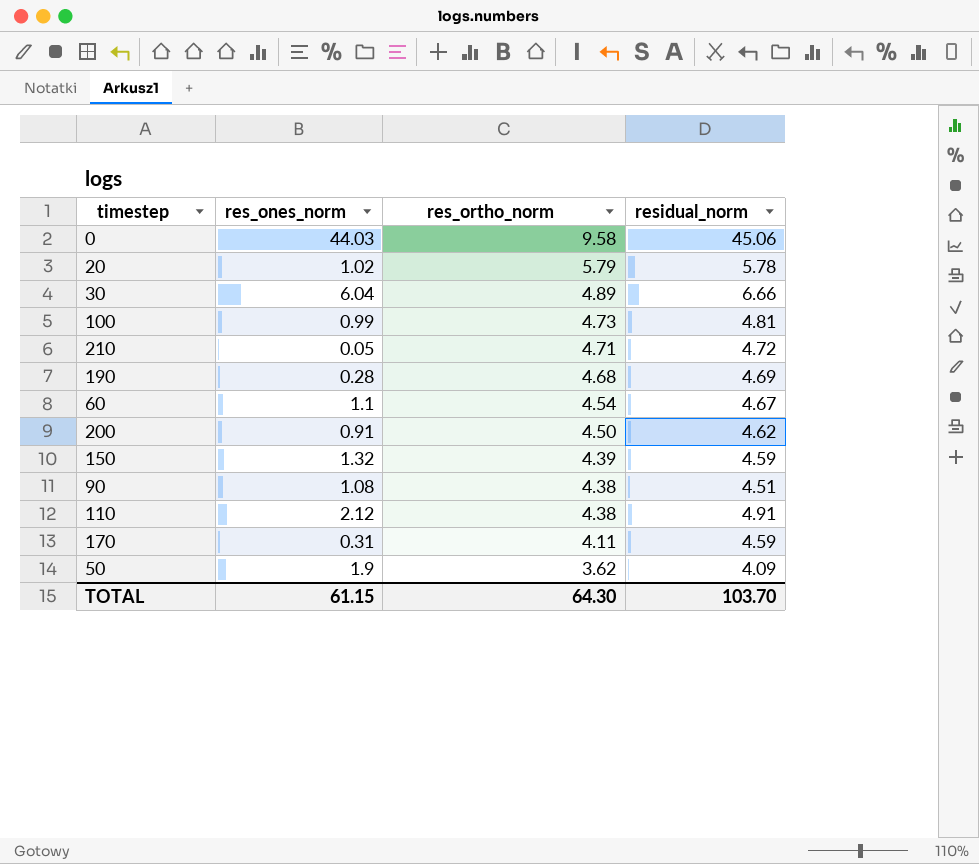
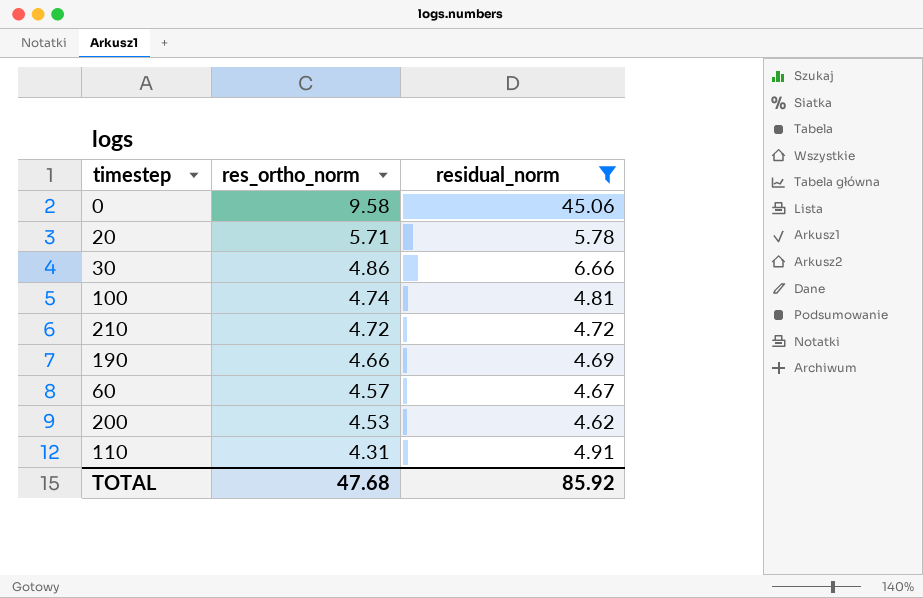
filter: none -> residual_norm >= 4.62
column res_ones_norm | position: 2 -> none
20 | res_ortho_norm: 5.79 -> 5.71
30 | res_ortho_norm: 4.89 -> 4.86
100 | res_ortho_norm: 4.73 -> 4.74
210 | res_ortho_norm: 4.71 -> 4.72
190 | res_ortho_norm: 4.68 -> 4.66
60 | res_ortho_norm: 4.54 -> 4.57
200 | res_ortho_norm: 4.50 -> 4.53
110 | res_ortho_norm: 4.38 -> 4.31
TOTAL | res_ortho_norm: 64.30 -> 47.68
TOTAL | residual_norm: 103.70 -> 85.92

